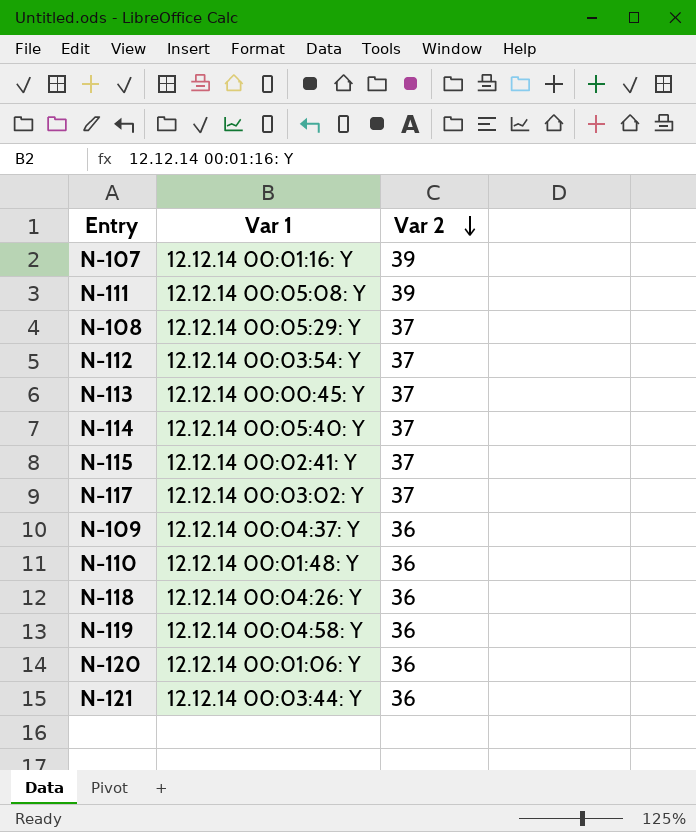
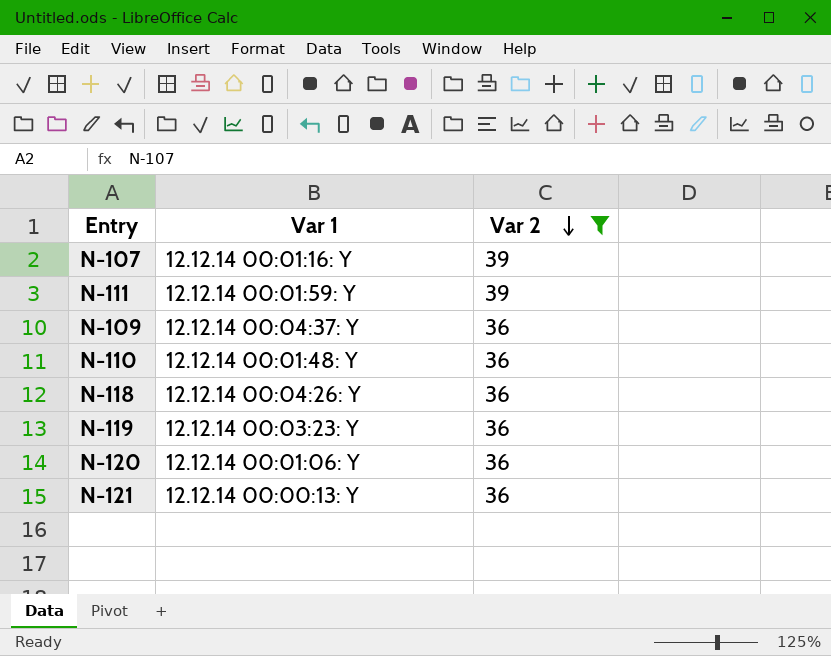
filter: none -> Var 2 != 37
N-111 | Var 1: 12.12.14 00:05:08: Y -> 12.12.14 00:01:59: Y
N-119 | Var 1: 12.12.14 00:04:58: Y -> 12.12.14 00:03:23: Y
N-121 | Var 1: 12.12.14 00:03:44: Y -> 12.12.14 00:00:13: Y

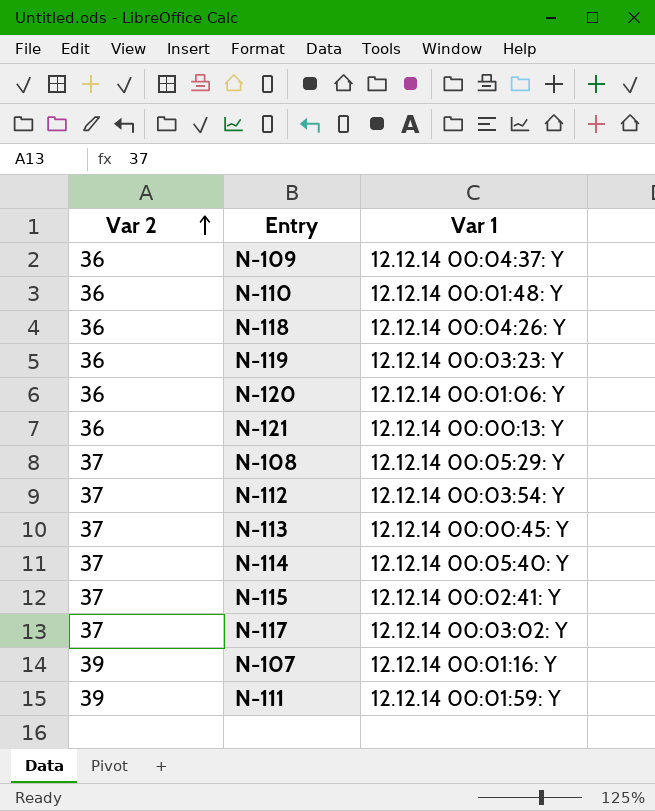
filter: Var 2 != 37 -> none
row order: Var 2 descending -> Var 2 ascending
column Var 2 | position: 3 -> 1

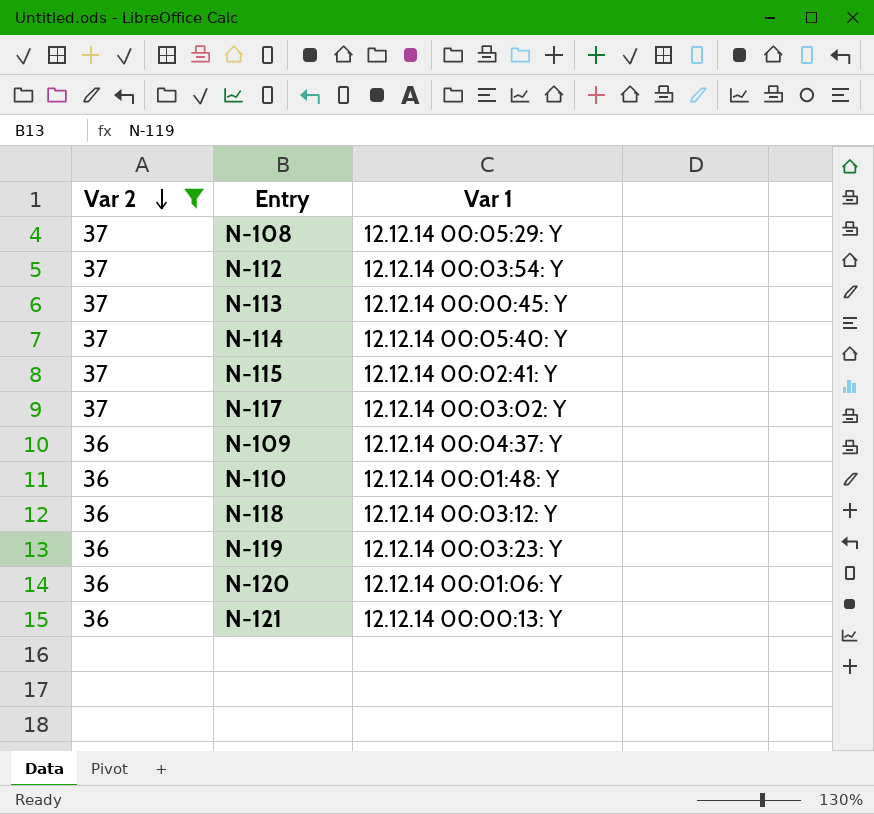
filter: none -> Var 2 != 39
row order: Var 2 ascending -> Var 2 descending
N-118 | Var 1: 12.12.14 00:04:26: Y -> 12.12.14 00:03:12: Y

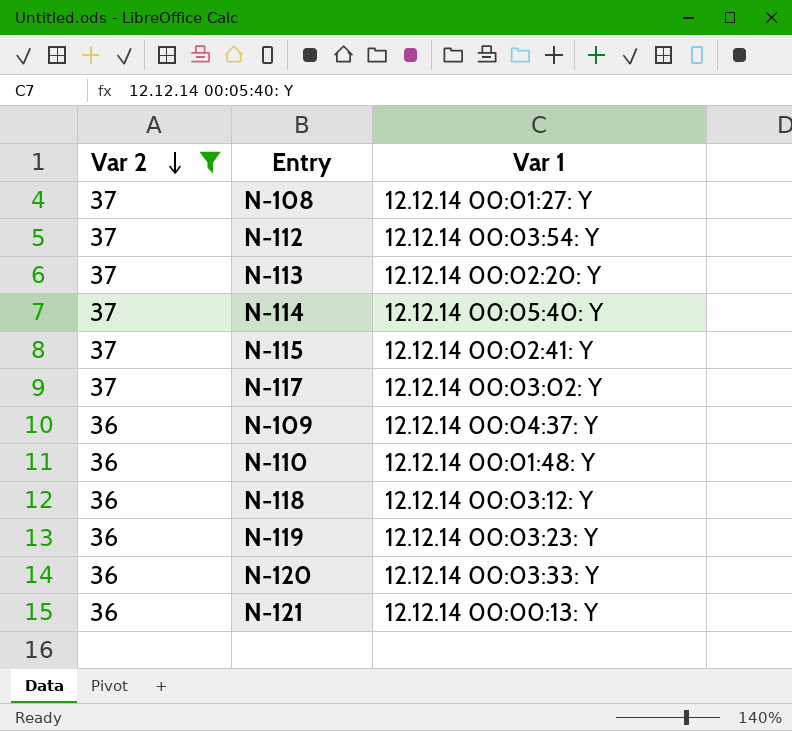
N-108 | Var 1: 12.12.14 00:05:29: Y -> 12.12.14 00:01:27: Y
N-113 | Var 1: 12.12.14 00:00:45: Y -> 12.12.14 00:02:20: Y
N-120 | Var 1: 12.12.14 00:01:06: Y -> 12.12.14 00:03:33: Y

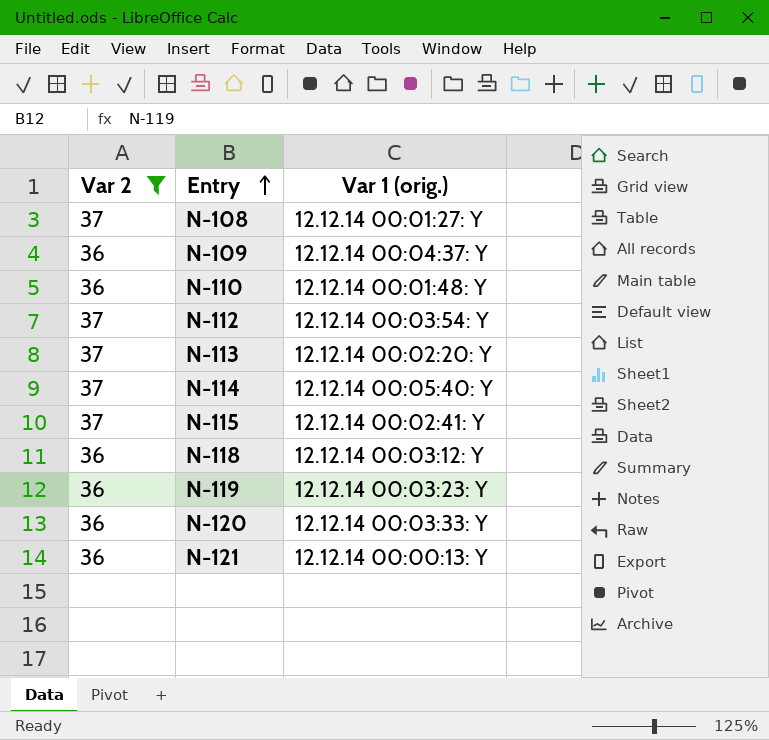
row order: Var 2 descending -> Entry ascending
column name: Var 1 -> Var 1 (orig.)
row N-117: 37 | 12.12.14 00:03:02: Y -> none

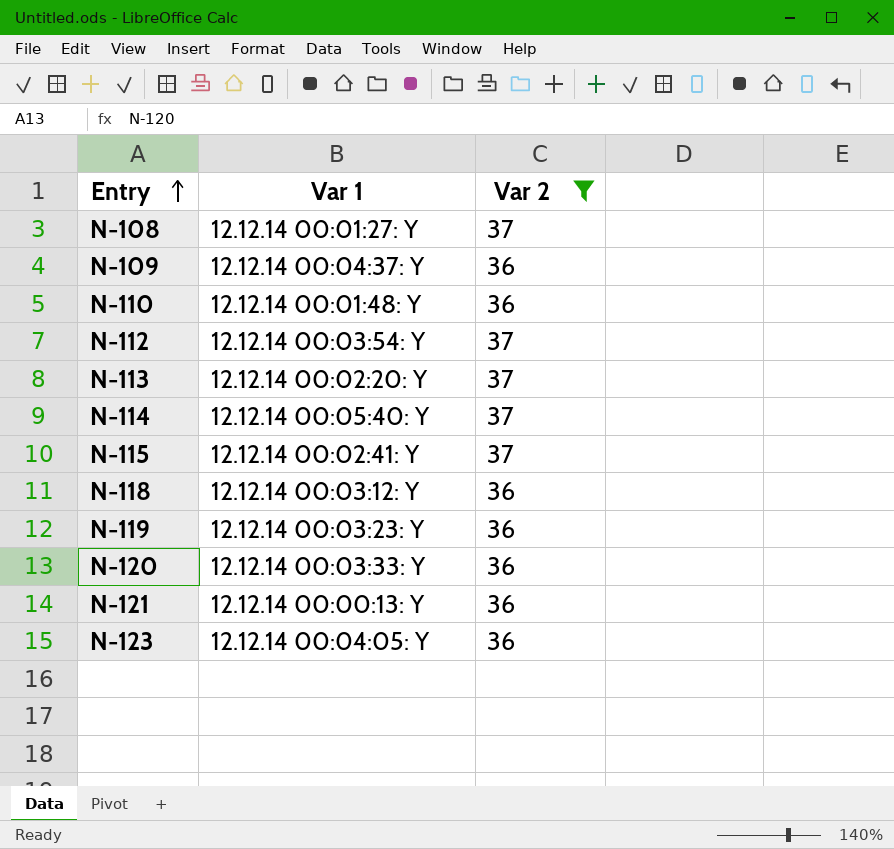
column name: Var 1 (orig.) -> Var 1
column Var 2 | position: 1 -> 3
row N-123: none -> 12.12.14 00:04:05: Y | 36

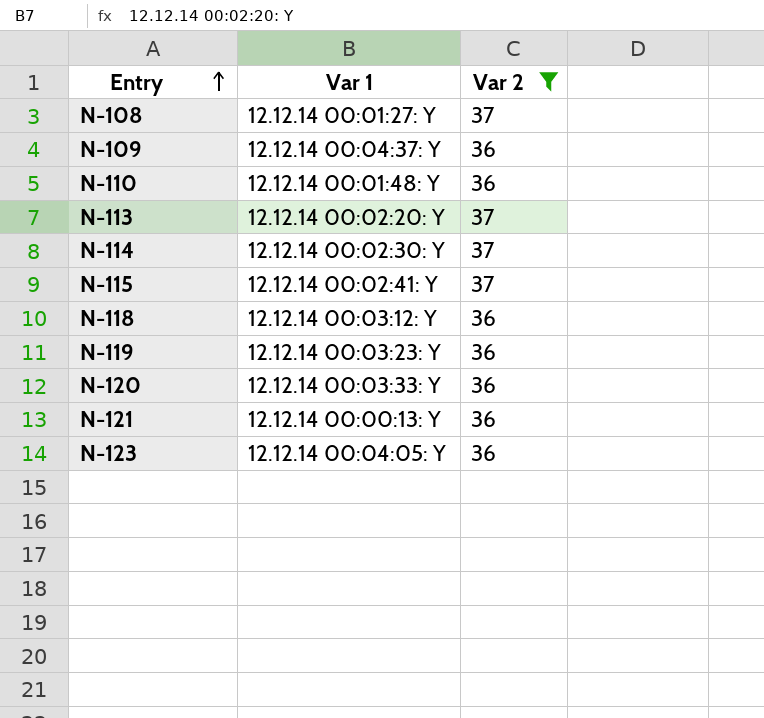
row N-112: 12.12.14 00:03:54: Y | 37 -> none
N-114 | Var 1: 12.12.14 00:05:40: Y -> 12.12.14 00:02:30: Y

